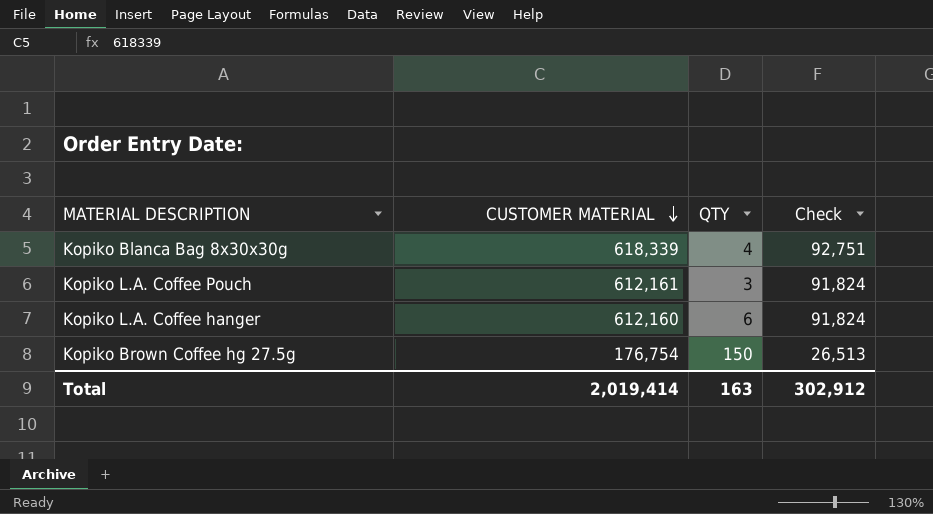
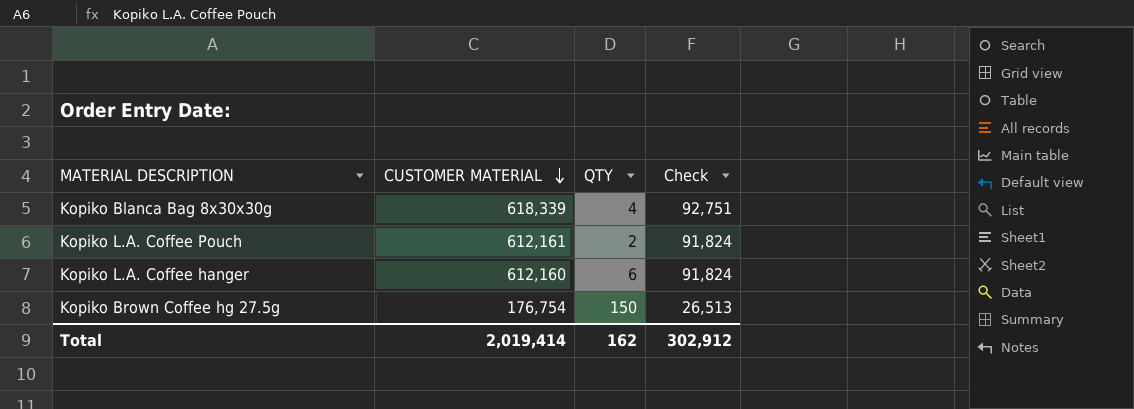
Kopiko L.A. Coffee Pouch | QTY: 3 -> 2
Total | QTY: 163 -> 162

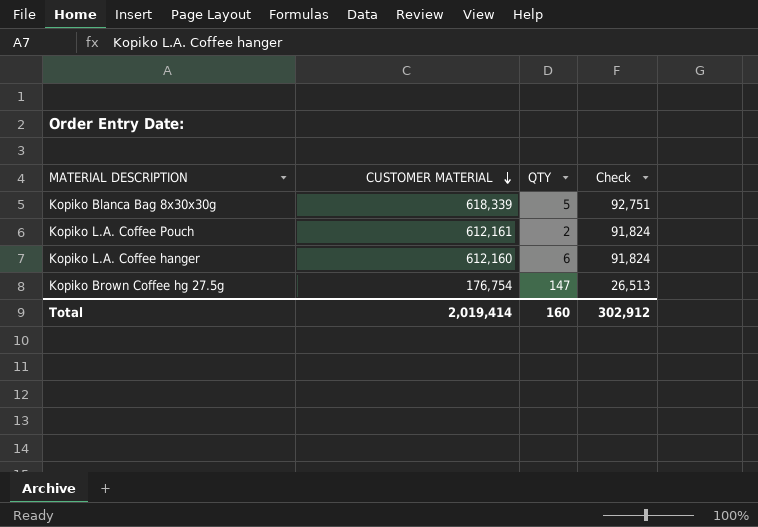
Kopiko Blanca Bag 8x30x30g | QTY: 4 -> 5
Kopiko Brown Coffee hg 27.5g | QTY: 150 -> 147
Total | QTY: 162 -> 160

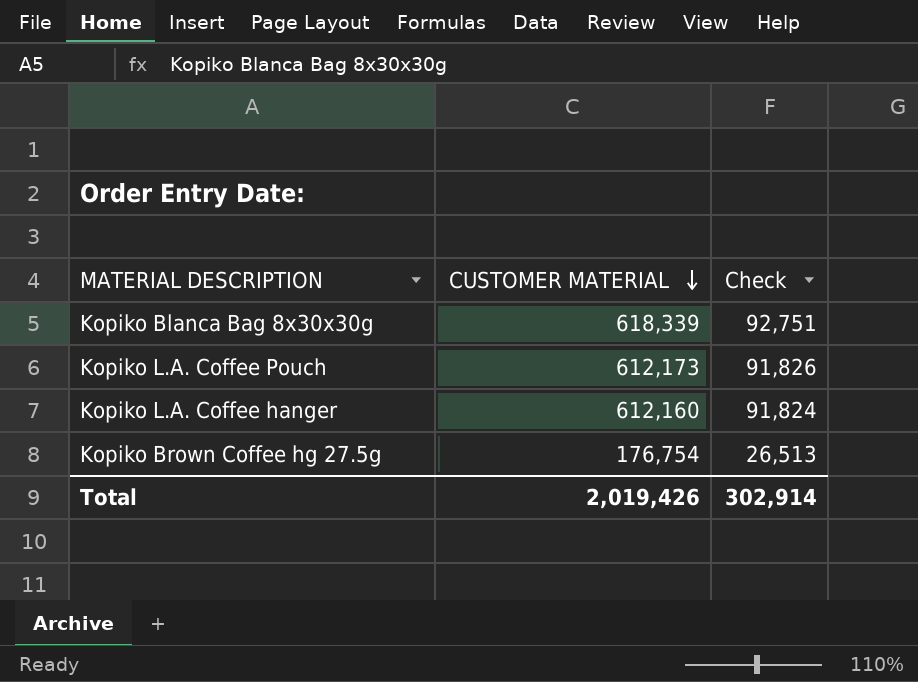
column QTY | position: 3 -> none
Kopiko L.A. Coffee Pouch | CUSTOMER MATERIAL: 612,161 -> 612,173
Kopiko L.A. Coffee Pouch | Check: 91,824 -> 91,826
Total | CUSTOMER MATERIAL: 2,019,414 -> 2,019,426
Total | Check: 302,912 -> 302,914

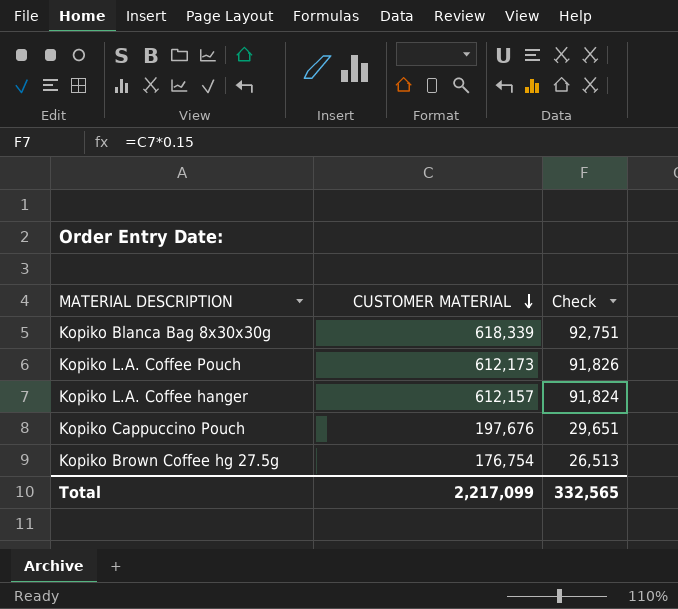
Kopiko L.A. Coffee hanger | CUSTOMER MATERIAL: 612,160 -> 612,157
row Kopiko Cappuccino Pouch: none -> 197,676 | 29,651
Total | CUSTOMER MATERIAL: 2,019,426 -> 2,217,099
Total | Check: 302,914 -> 332,565

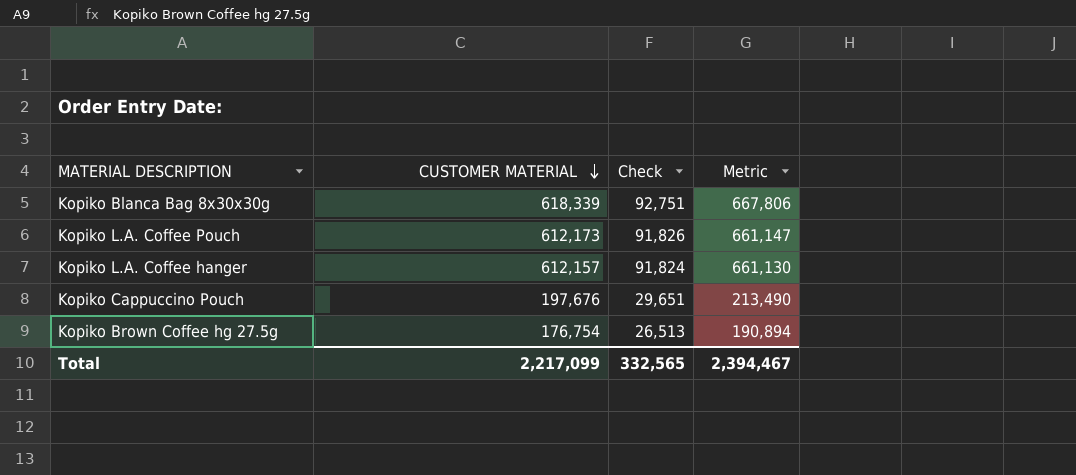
column Metric | formula: none -> [CUSTOMER MATERIAL] * 1.08

